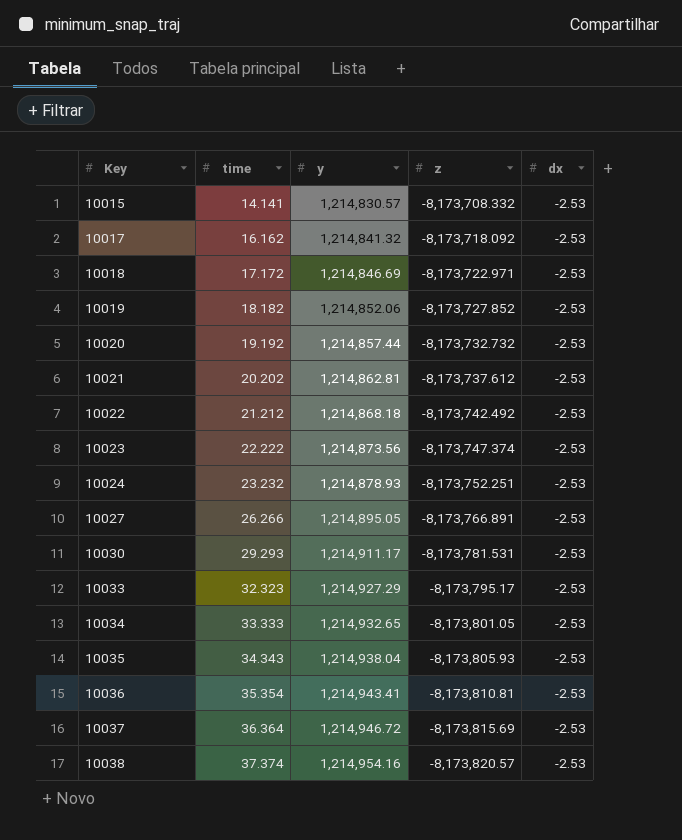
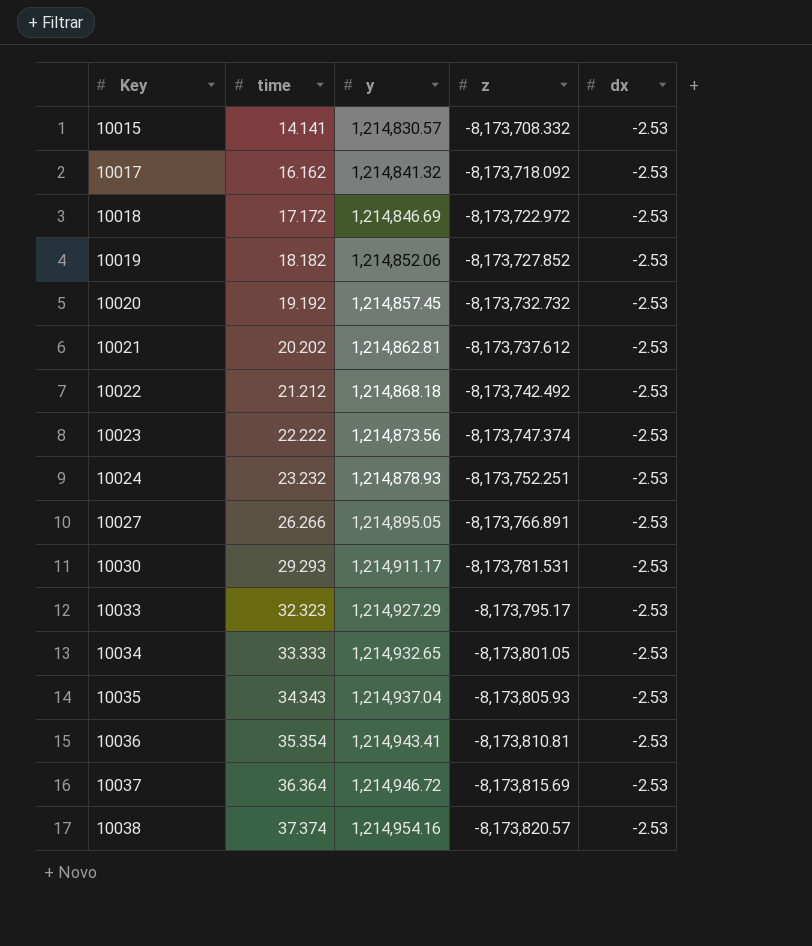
10018 | z: -8,173,722.971 -> -8,173,722.972
10020 | y: 1,214,857.44 -> 1,214,857.45
10035 | y: 1,214,938.04 -> 1,214,937.04

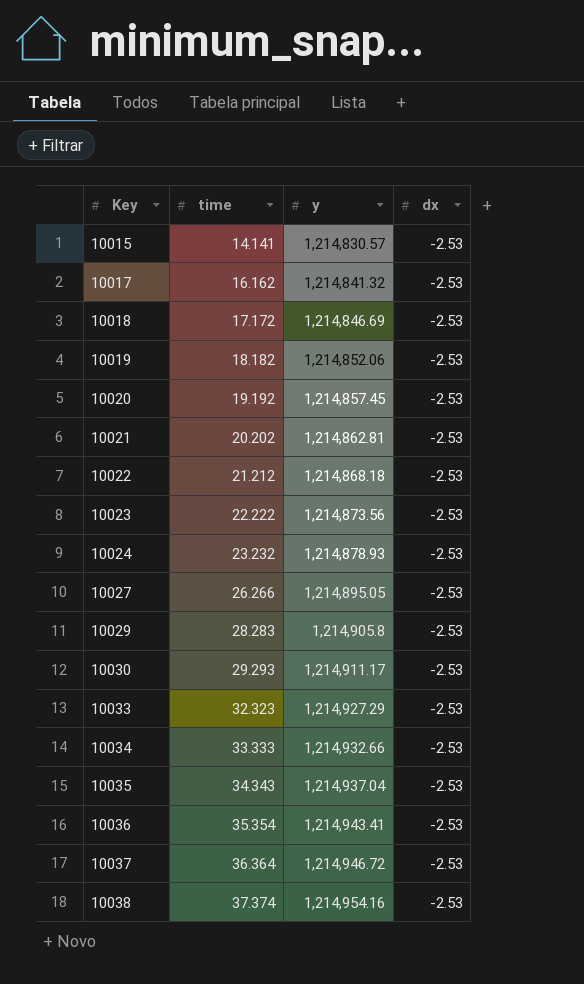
column z | position: 4 -> none
row 10029: none -> 28.283 | 1,214,905.8 | -2.53
10034 | y: 1,214,932.65 -> 1,214,932.66

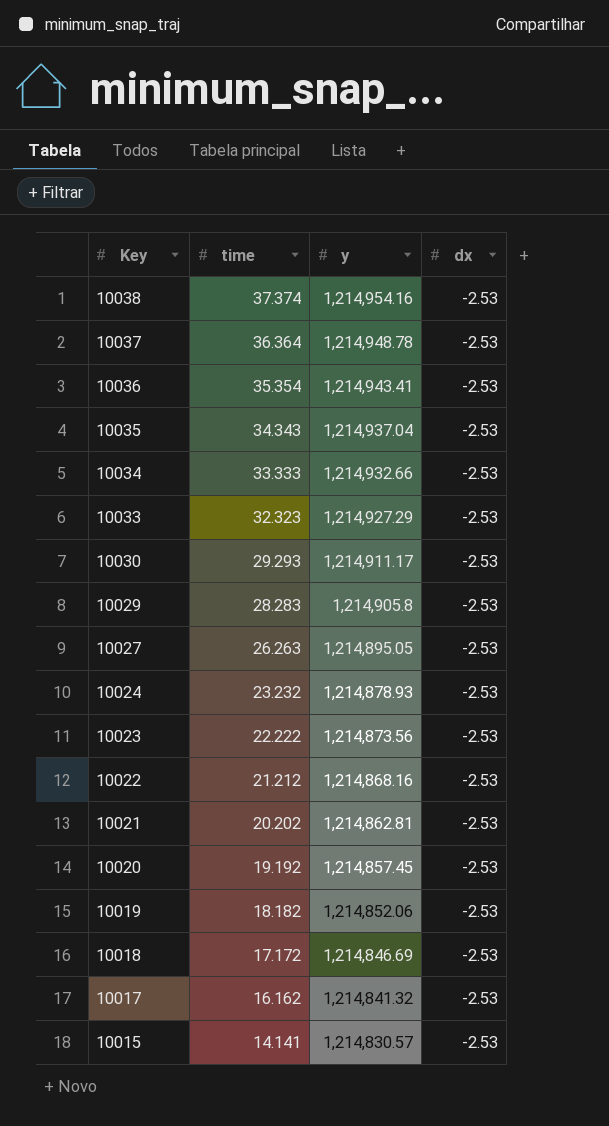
row order: Key ascending -> Key descending
10037 | y: 1,214,946.72 -> 1,214,948.78
10027 | time: 26.266 -> 26.263
10022 | y: 1,214,868.18 -> 1,214,868.16

